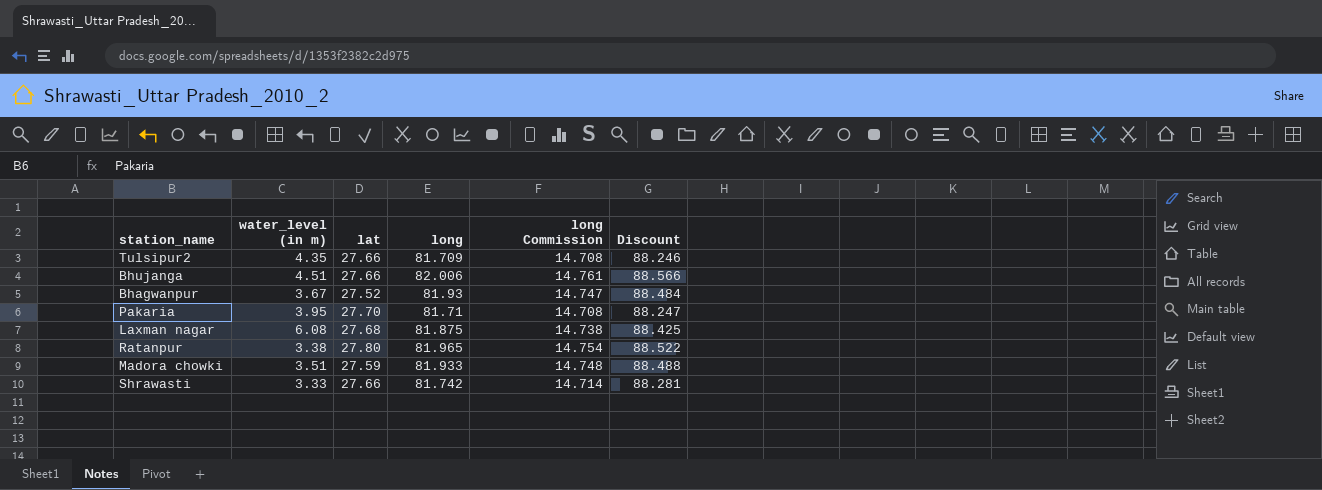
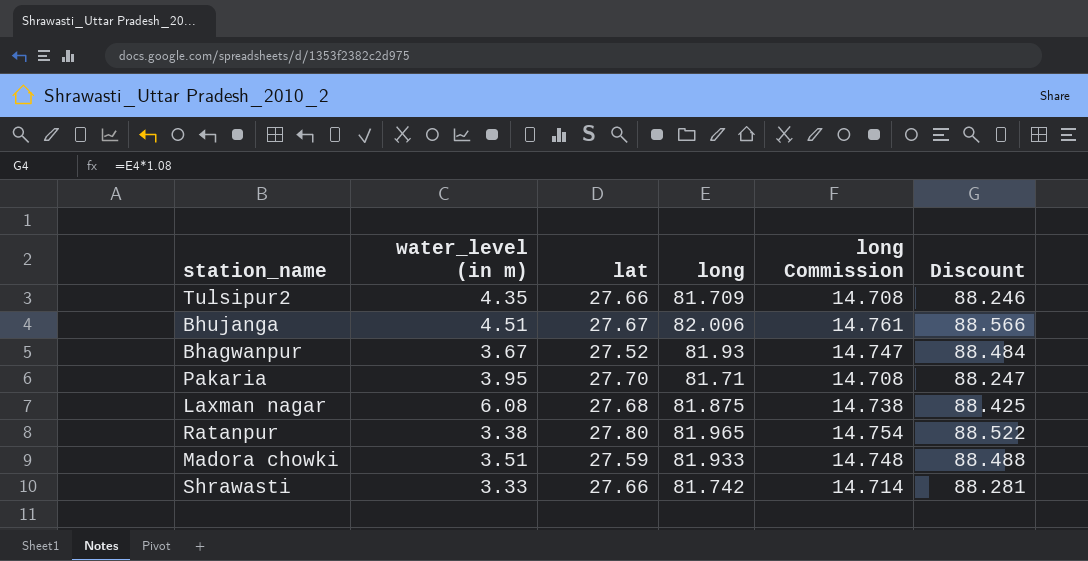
Bhujanga | lat: 27.66 -> 27.67

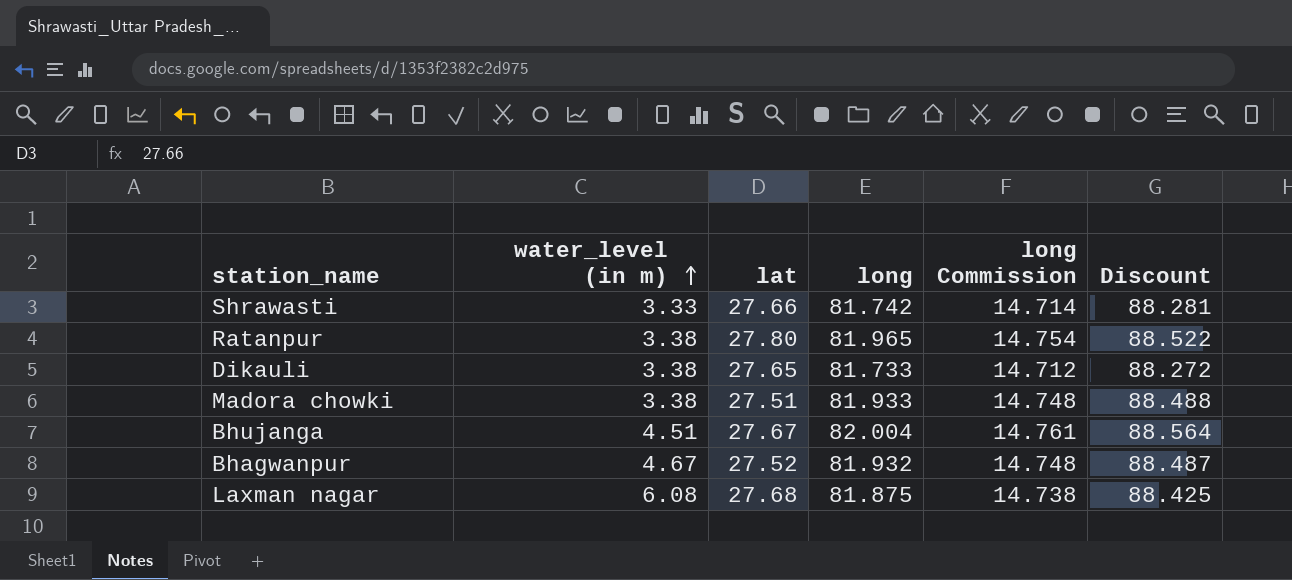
row order: none -> water_level (in m) ascending
row Tulsipur2: 4.35 | 27.66 | 81.709 | 14.708 | 88.246 -> none
row Pakaria: 3.95 | 27.70 | 81.71 | 14.708 | 88.247 -> none
row Dikauli: none -> 3.38 | 27.65 | 81.733 | 14.712 | 88.272
Madora chowki | water_level (in m): 3.51 -> 3.38
Madora chowki | lat: 27.59 -> 27.51
Bhujanga | long: 82.006 -> 82.004
Bhujanga | Discount: 88.566 -> 88.564
Bhagwanpur | water_level (in m): 3.67 -> 4.67
Bhagwanpur | long: 81.93 -> 81.932
Bhagwanpur | long Commission: 14.747 -> 14.748
Bhagwanpur | Discount: 88.484 -> 88.487

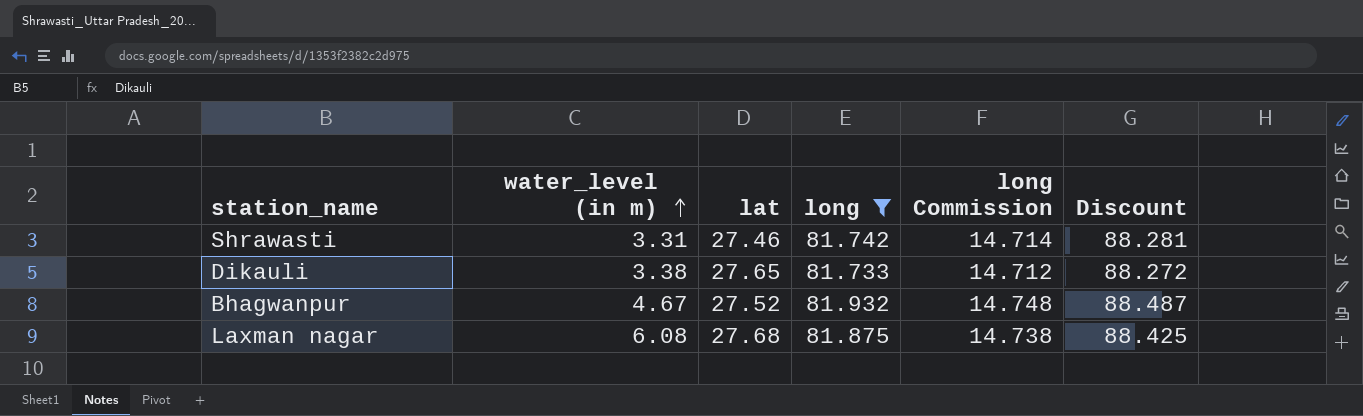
filter: none -> long <= 81.932
Shrawasti | water_level (in m): 3.33 -> 3.31
Shrawasti | lat: 27.66 -> 27.46

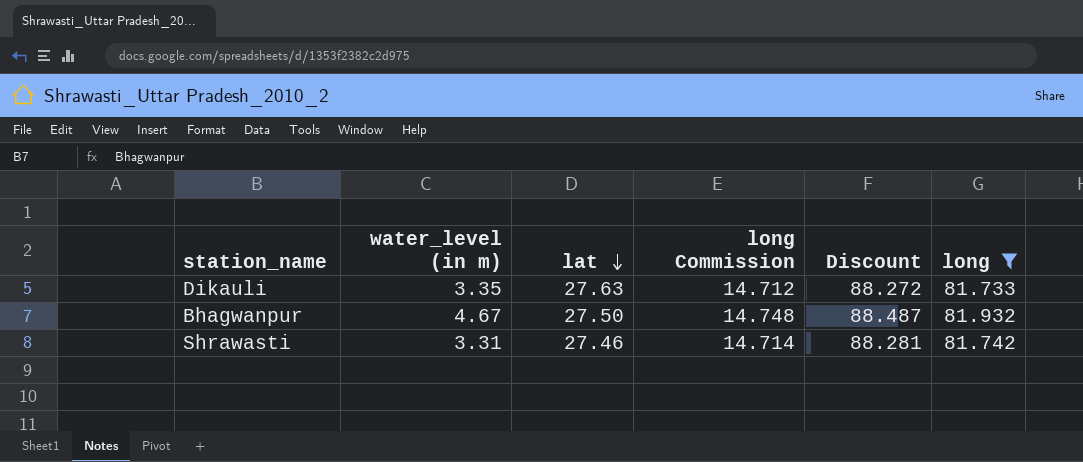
row order: water_level (in m) ascending -> lat descending
column long | position: 4 -> 6
row Laxman nagar: 6.08 | 27.68 | 81.875 | 14.738 | 88.425 -> none
Dikauli | water_level (in m): 3.38 -> 3.35
Dikauli | lat: 27.65 -> 27.63
Bhagwanpur | lat: 27.52 -> 27.50

